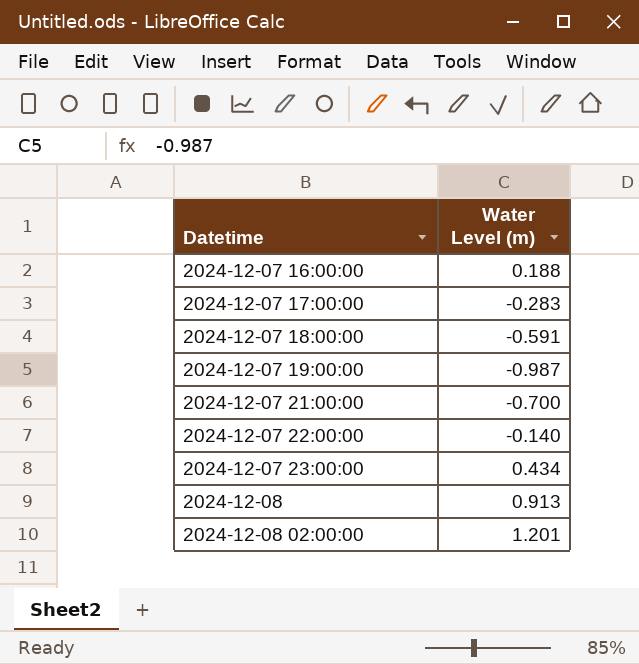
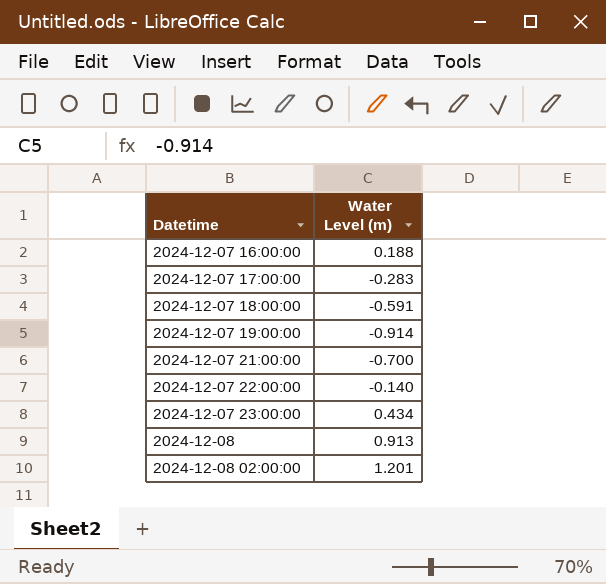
2024-12-07 19:00:00 | Water Level (m): -0.987 -> -0.914

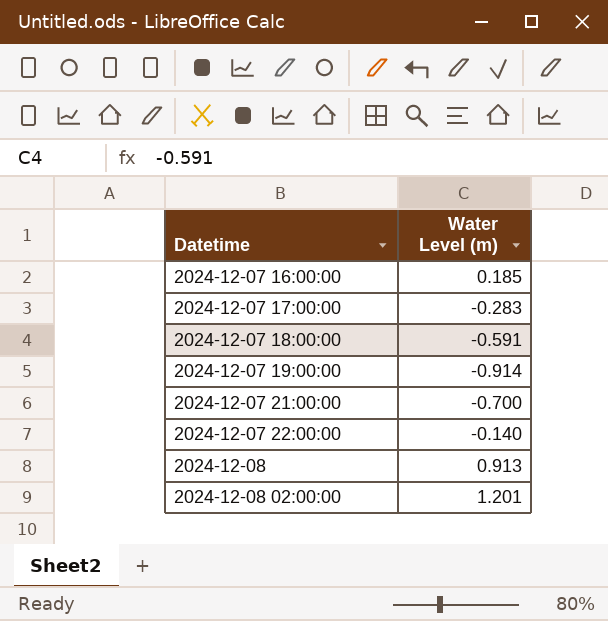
row 2024-12-07 23:00:00: 0.434 -> none
2024-12-07 16:00:00 | Water Level (m): 0.188 -> 0.185

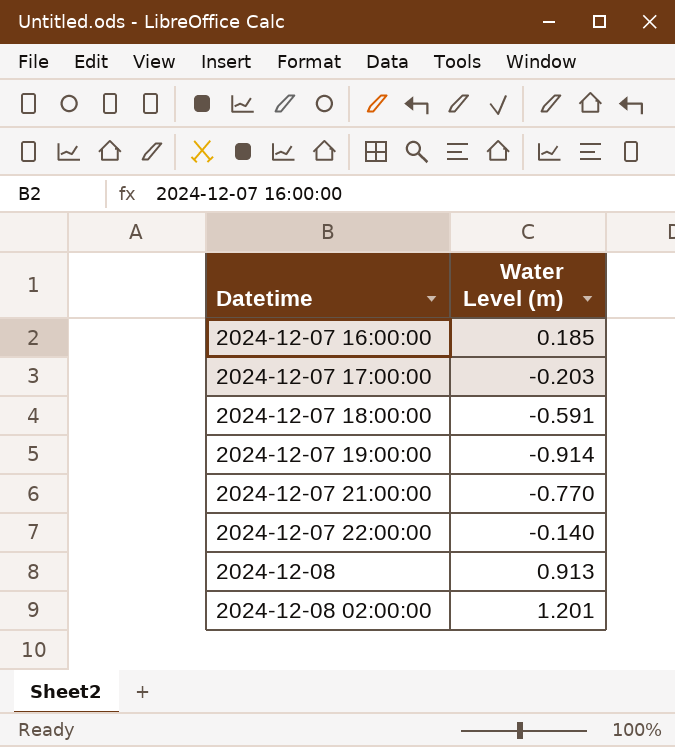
2024-12-07 17:00:00 | Water Level (m): -0.283 -> -0.203
2024-12-07 21:00:00 | Water Level (m): -0.700 -> -0.770

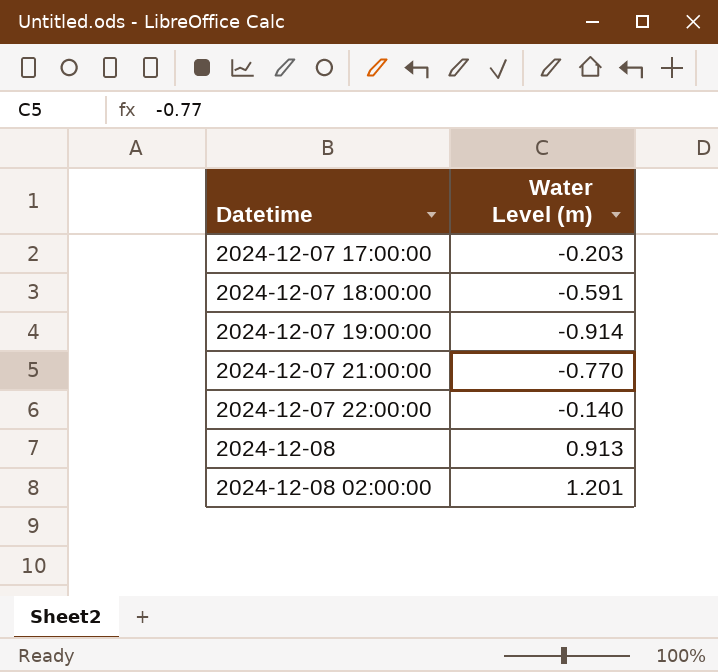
row 2024-12-07 16:00:00: 0.185 -> none

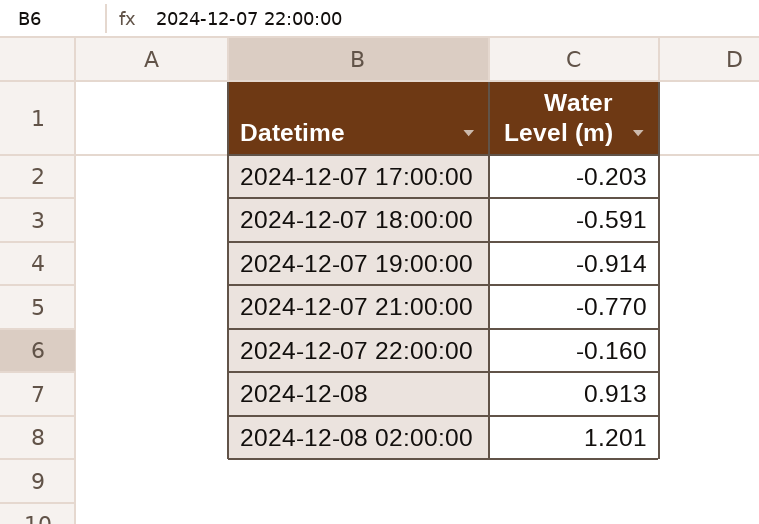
2024-12-07 22:00:00 | Water Level (m): -0.140 -> -0.160

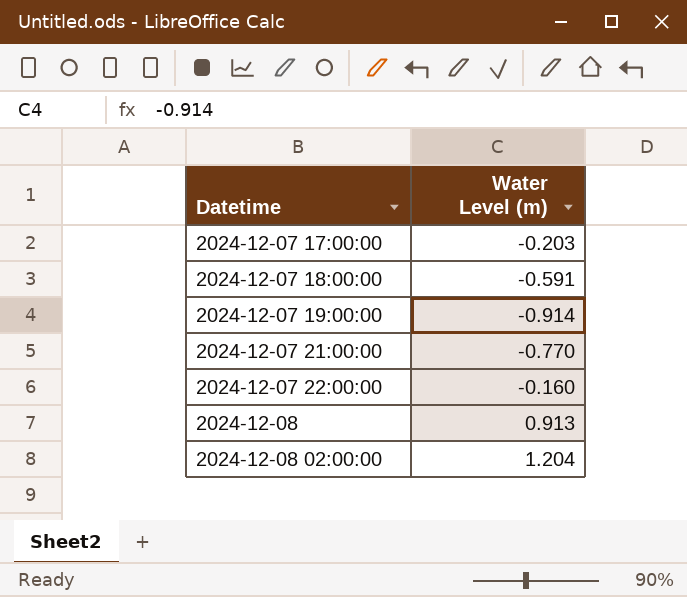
2024-12-08 02:00:00 | Water Level (m): 1.201 -> 1.204

